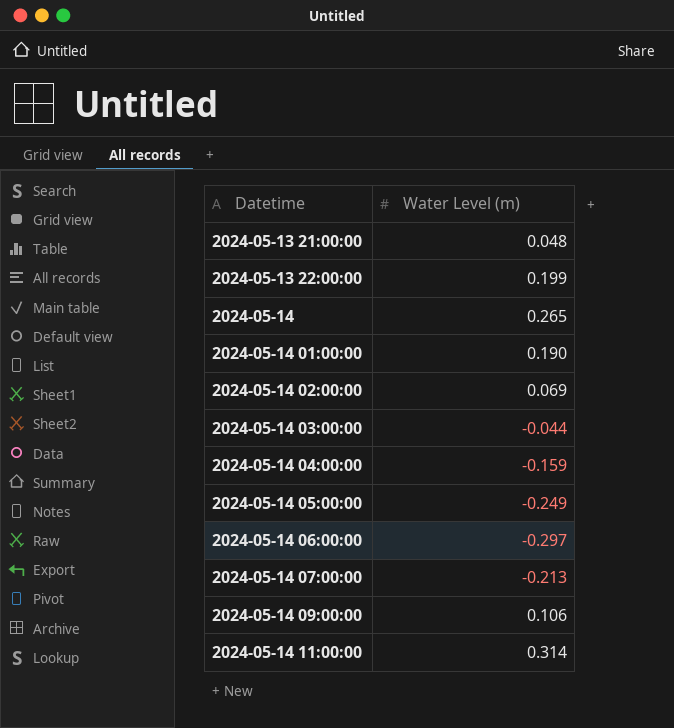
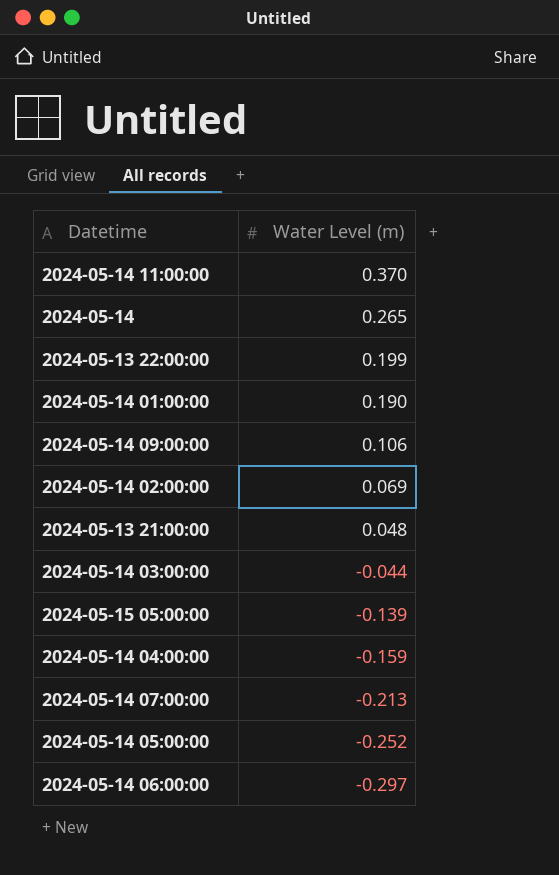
row order: Datetime ascending -> Water Level (m) descending
2024-05-14 11:00:00 | Water Level (m): 0.314 -> 0.370
row 2024-05-15 05:00:00: none -> -0.139
2024-05-14 05:00:00 | Water Level (m): -0.249 -> -0.252

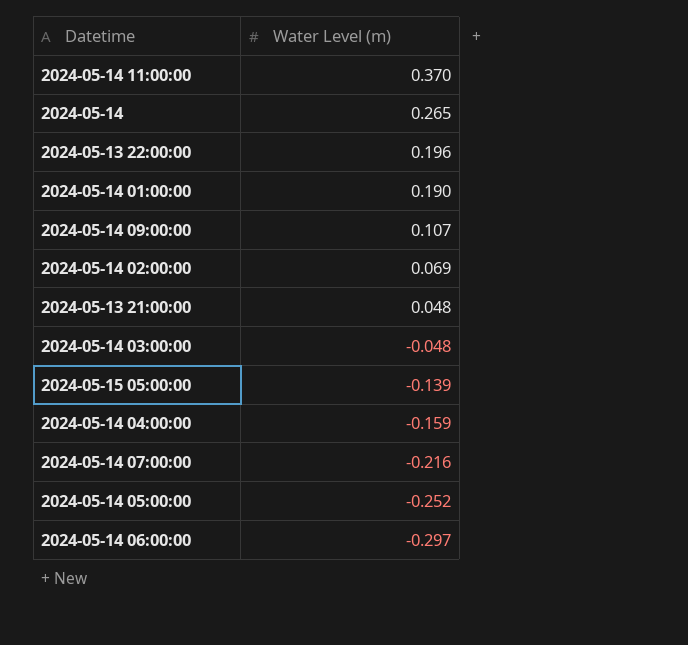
2024-05-13 22:00:00 | Water Level (m): 0.199 -> 0.196
2024-05-14 09:00:00 | Water Level (m): 0.106 -> 0.107
2024-05-14 03:00:00 | Water Level (m): -0.044 -> -0.048
2024-05-14 07:00:00 | Water Level (m): -0.213 -> -0.216

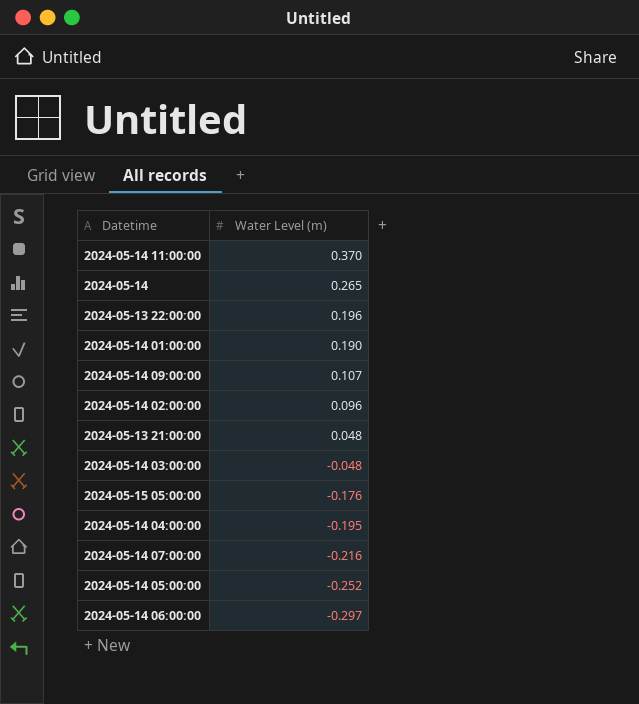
2024-05-14 02:00:00 | Water Level (m): 0.069 -> 0.096
2024-05-15 05:00:00 | Water Level (m): -0.139 -> -0.176
2024-05-14 04:00:00 | Water Level (m): -0.159 -> -0.195

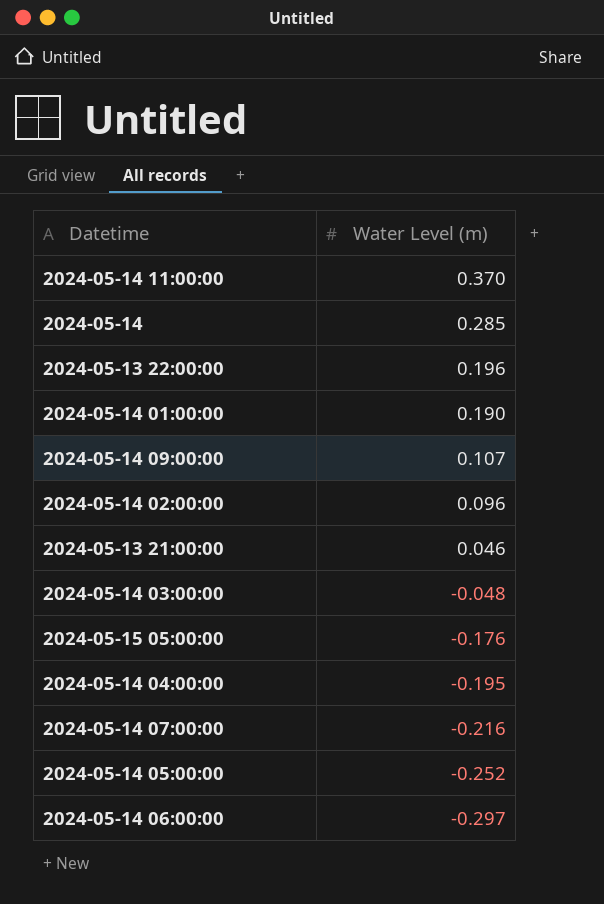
2024-05-14 | Water Level (m): 0.265 -> 0.285
2024-05-13 21:00:00 | Water Level (m): 0.048 -> 0.046

